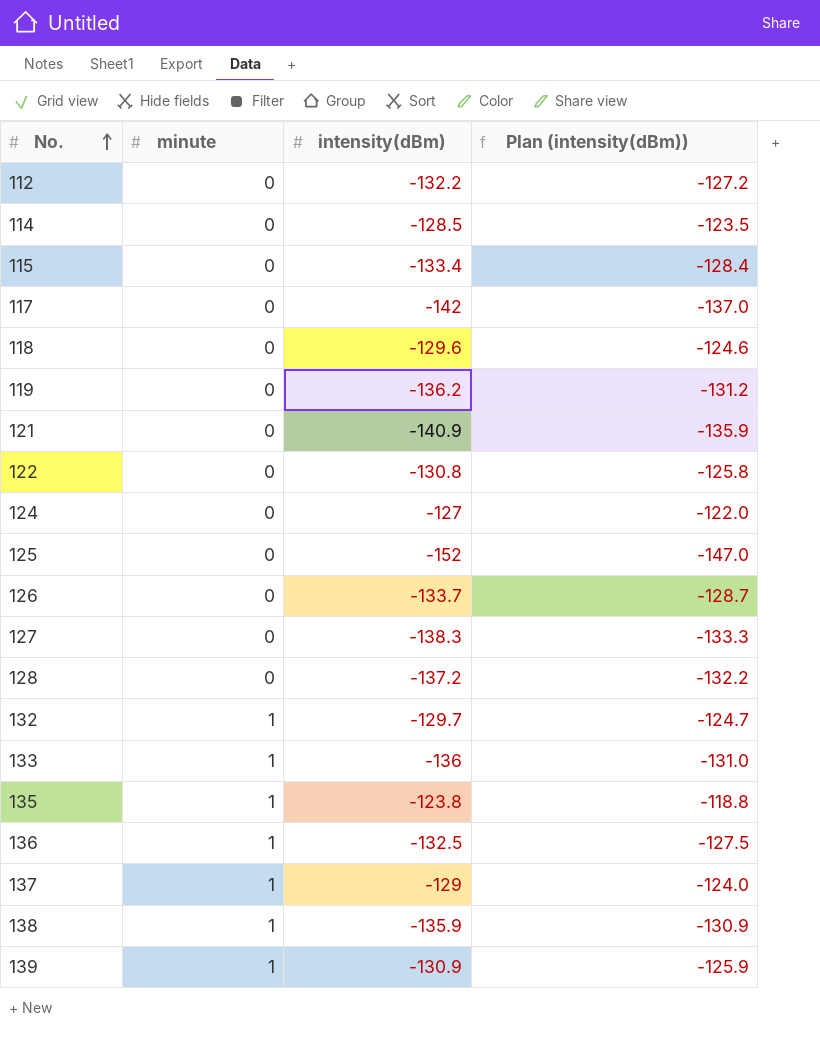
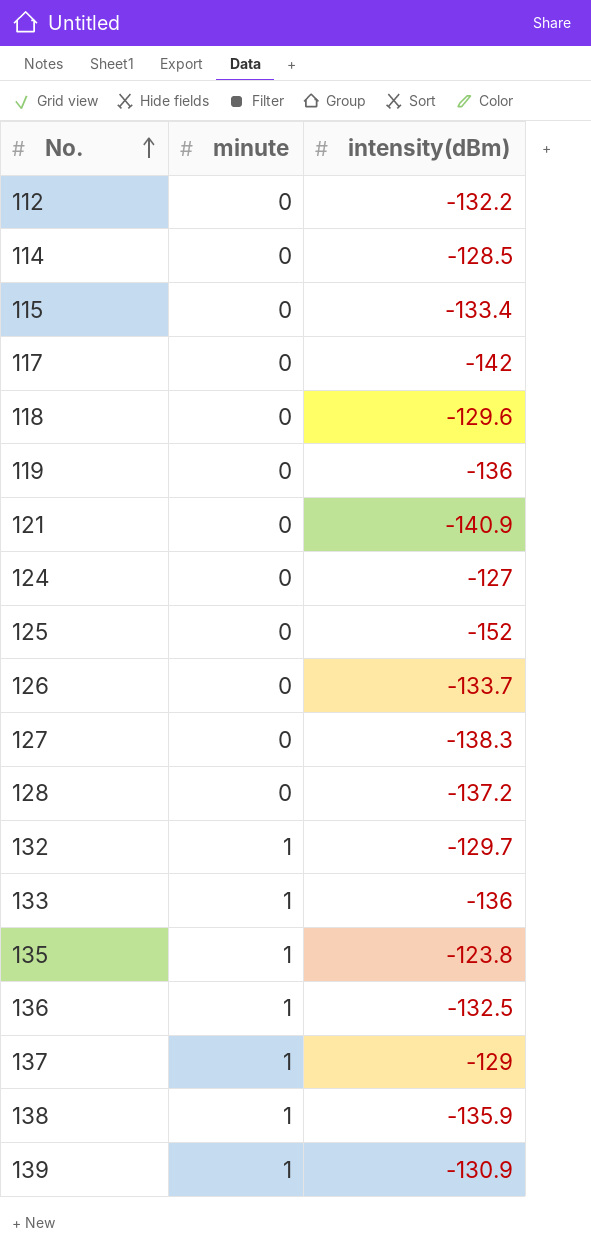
column Plan (intensity(dBm)) | formula: [intensity(dBm)] + 5 -> none
row 122: 0 | -130.8 | -125.8 -> none
119 | intensity(dBm): -136.2 -> -136

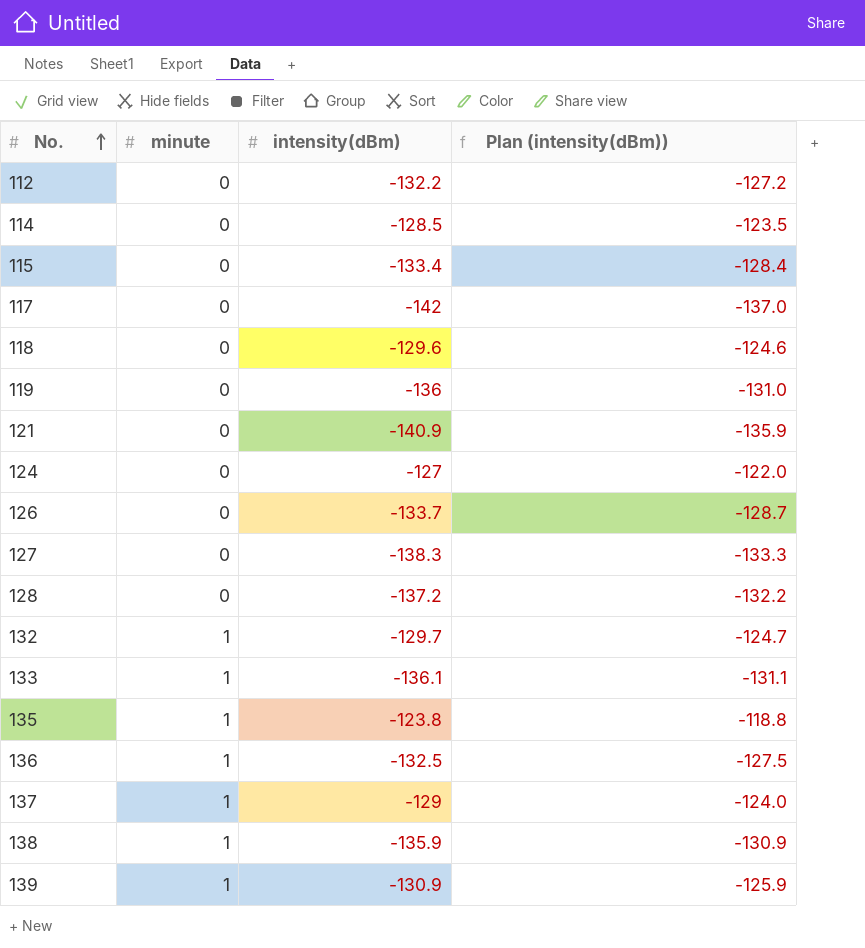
column Plan (intensity(dBm)) | formula: none -> [intensity(dBm)] + 5
row 125: 0 | -152 -> none
133 | intensity(dBm): -136 -> -136.1

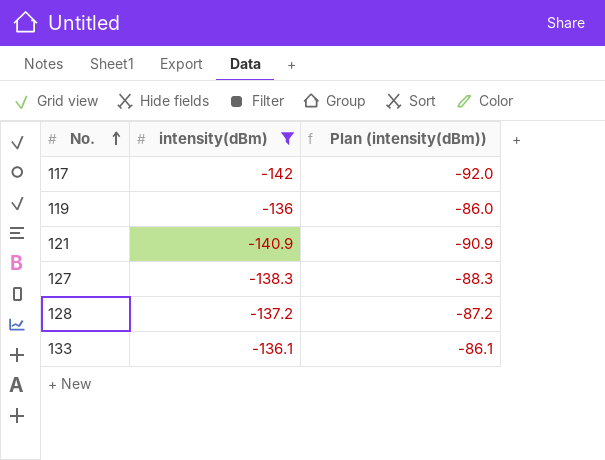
filter: none -> intensity(dBm) <= -136
column minute | position: 2 -> none
column Plan (intensity(dBm)) | formula: [intensity(dBm)] + 5 -> [intensity(dBm)] + 50

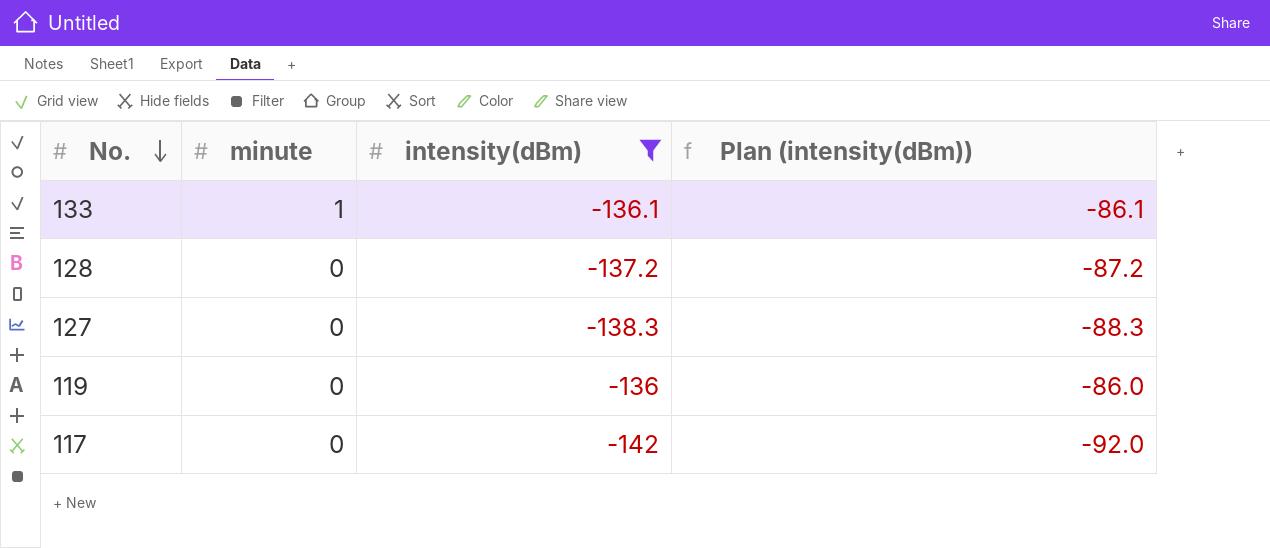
row order: No. ascending -> No. descending
column minute | position: none -> 2
row 121: -140.9 | -90.9 -> none

